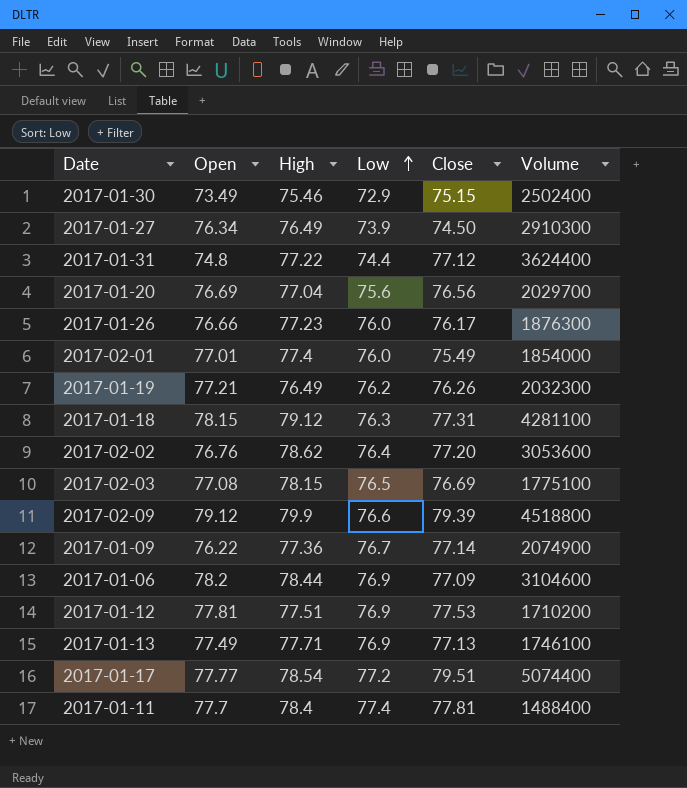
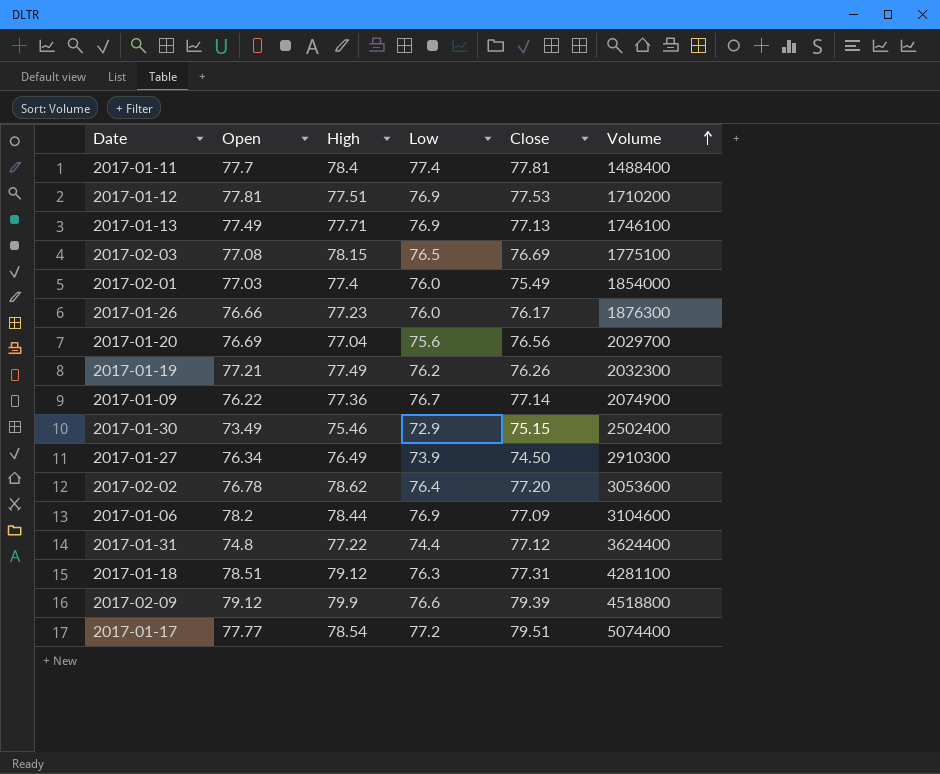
row order: Low ascending -> Volume ascending
2017-02-01 | Open: 77.01 -> 77.03
2017-01-19 | High: 76.49 -> 77.49
2017-02-02 | Open: 76.76 -> 76.78
2017-01-18 | Open: 78.15 -> 78.51

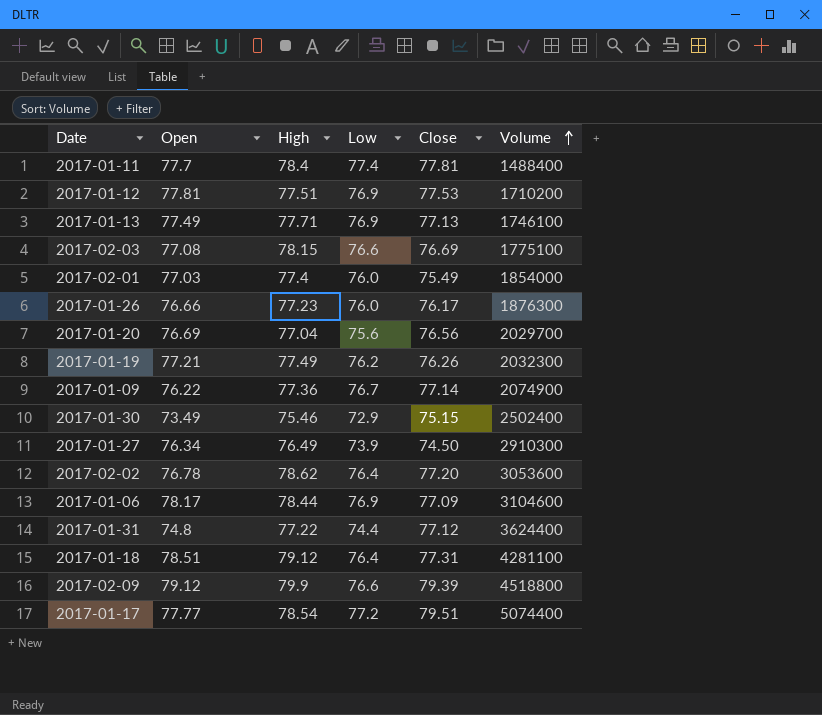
2017-02-03 | Low: 76.5 -> 76.6
2017-01-06 | Open: 78.2 -> 78.17
2017-01-18 | Low: 76.3 -> 76.4

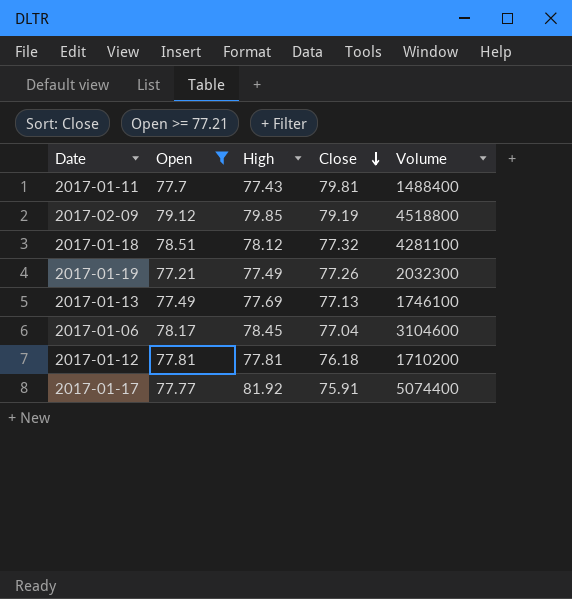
filter: none -> Open >= 77.21
row order: Volume ascending -> Close descending
column Low | position: 4 -> none
2017-01-11 | High: 78.4 -> 77.43
2017-01-11 | Close: 77.81 -> 79.81
2017-02-09 | High: 79.9 -> 79.85
2017-02-09 | Close: 79.39 -> 79.19
2017-01-18 | High: 79.12 -> 78.12
2017-01-18 | Close: 77.31 -> 77.32
2017-01-19 | Close: 76.26 -> 77.26
2017-01-13 | High: 77.71 -> 77.69
2017-01-06 | High: 78.44 -> 78.45
2017-01-06 | Close: 77.09 -> 77.04
2017-01-12 | High: 77.51 -> 77.81
2017-01-12 | Close: 77.53 -> 76.18
2017-01-17 | High: 78.54 -> 81.92
2017-01-17 | Close: 79.51 -> 75.91

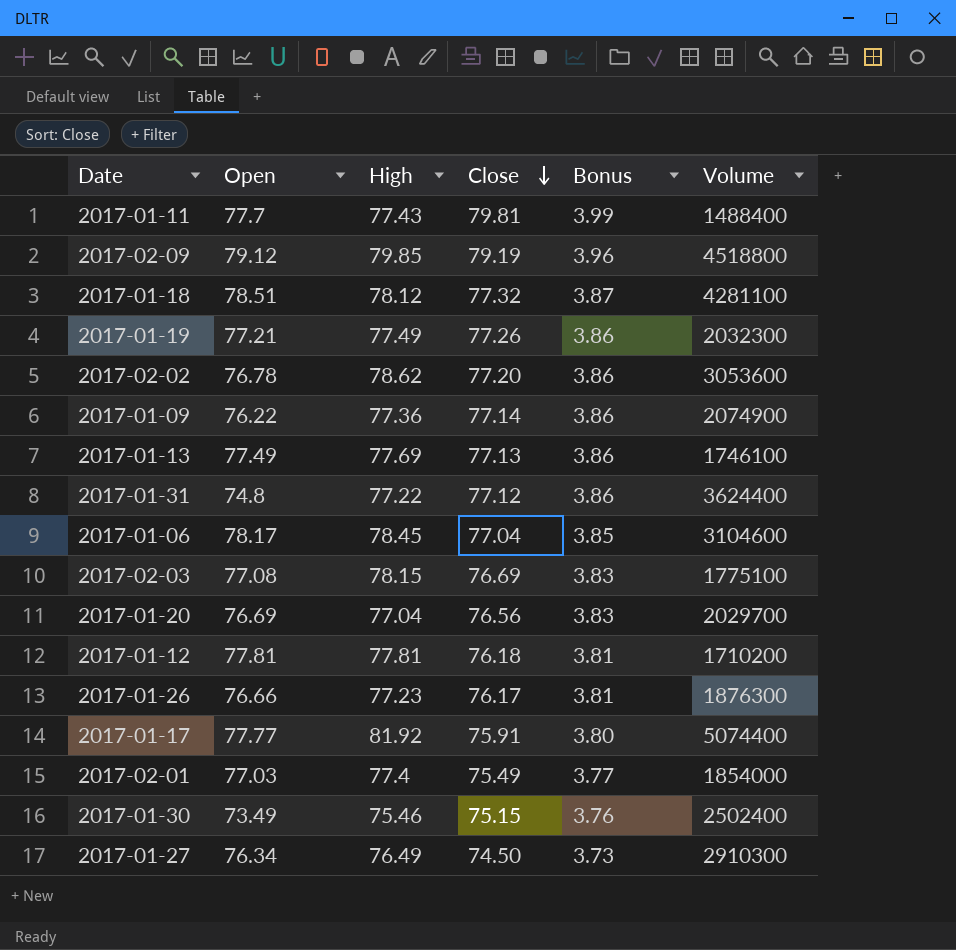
filter: Open >= 77.21 -> none
column Bonus | formula: none -> [Close] * 0.05

